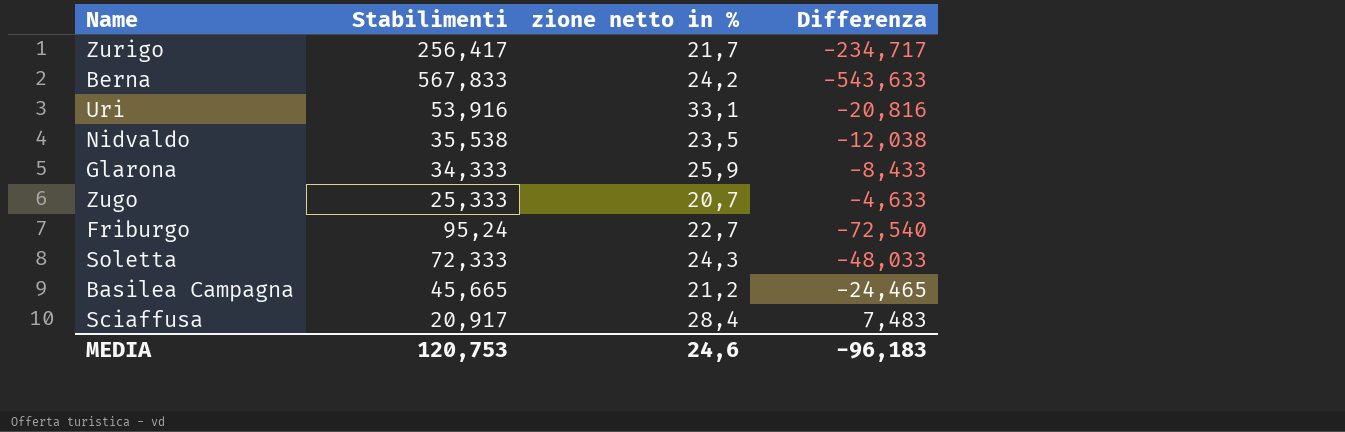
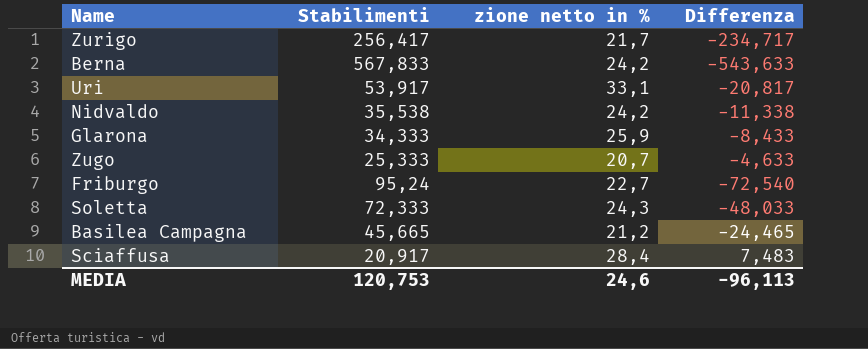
Uri | Stabilimenti: 53,916 -> 53,917
Uri | Differenza: -20,816 -> -20,817
Nidvaldo | zione netto in %: 23,5 -> 24,2
Nidvaldo | Differenza: -12,038 -> -11,338
MEDIA | Differenza: -96,183 -> -96,113

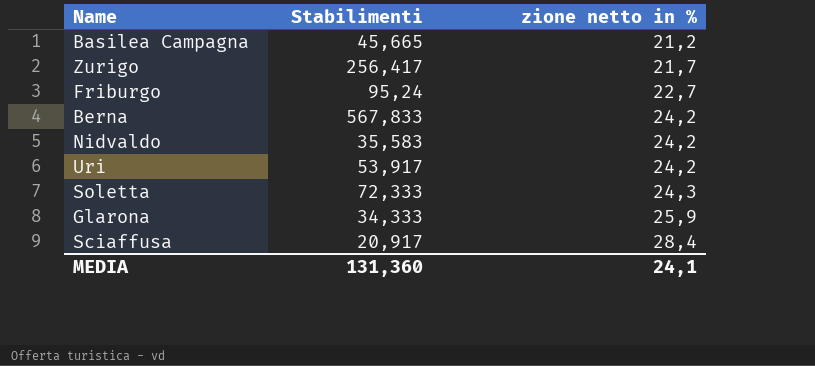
row order: none -> zione netto in % ascending
column Differenza | formula: [zione netto in %] - [Stabilimenti] -> none
row Zugo: 25,333 | 20,7 | -4,633 -> none
Nidvaldo | Stabilimenti: 35,538 -> 35,583
Uri | zione netto in %: 33,1 -> 24,2
MEDIA | Stabilimenti: 120,753 -> 131,360
MEDIA | zione netto in %: 24,6 -> 24,1

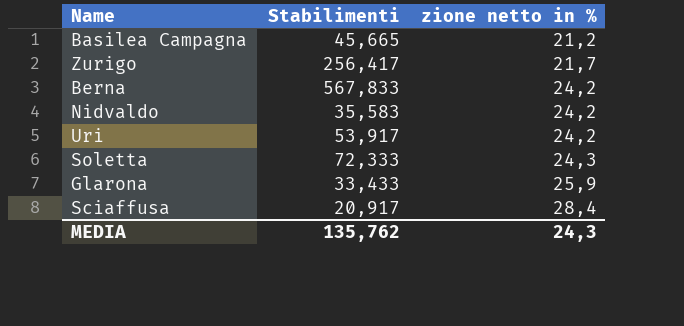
row Friburgo: 95,24 | 22,7 -> none
Glarona | Stabilimenti: 34,333 -> 33,433
MEDIA | Stabilimenti: 131,360 -> 135,762
MEDIA | zione netto in %: 24,1 -> 24,3

